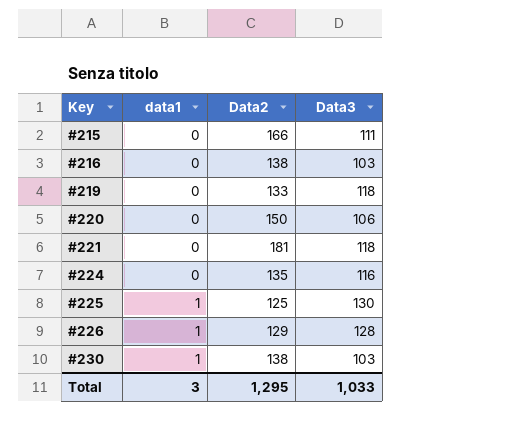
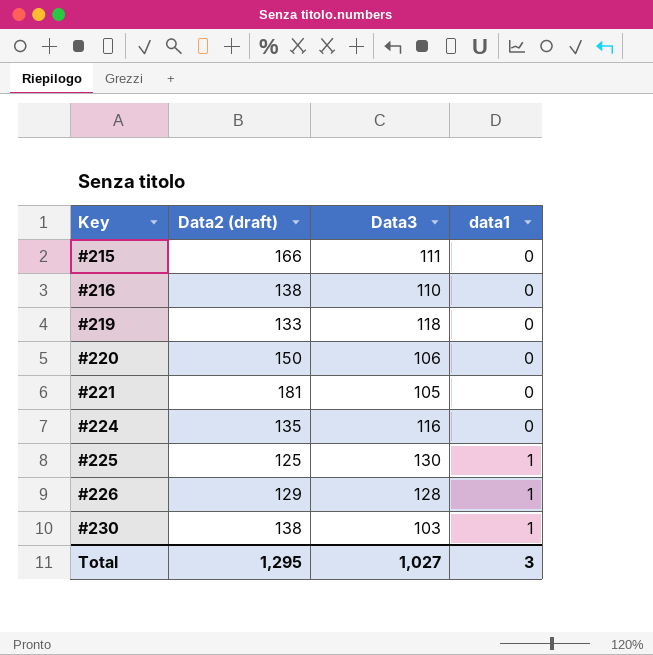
column name: Data2 -> Data2 (draft)
column data1 | position: 2 -> 4
#216 | Data3: 103 -> 110
#221 | Data3: 118 -> 105
Total | Data3: 1,033 -> 1,027

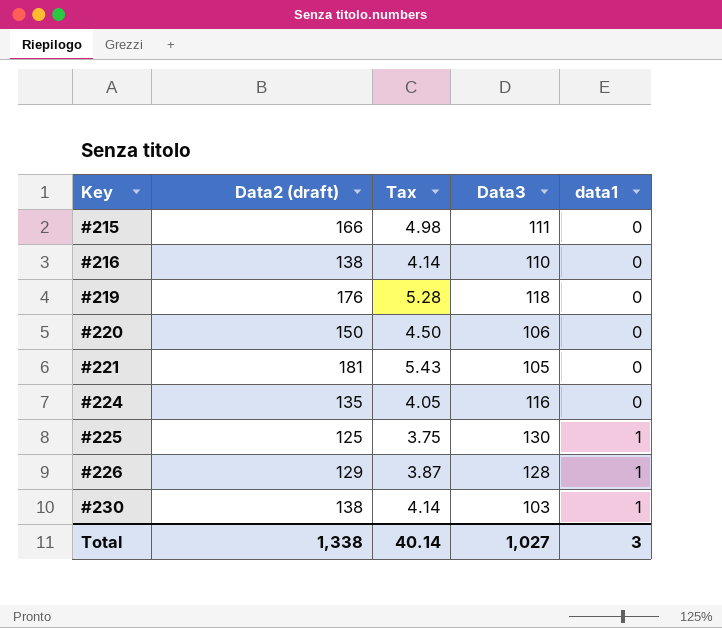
column Tax | formula: none -> [Data2 (draft)] * 0.03
#219 | Data2 (draft): 133 -> 176
Total | Data2 (draft): 1,295 -> 1,338

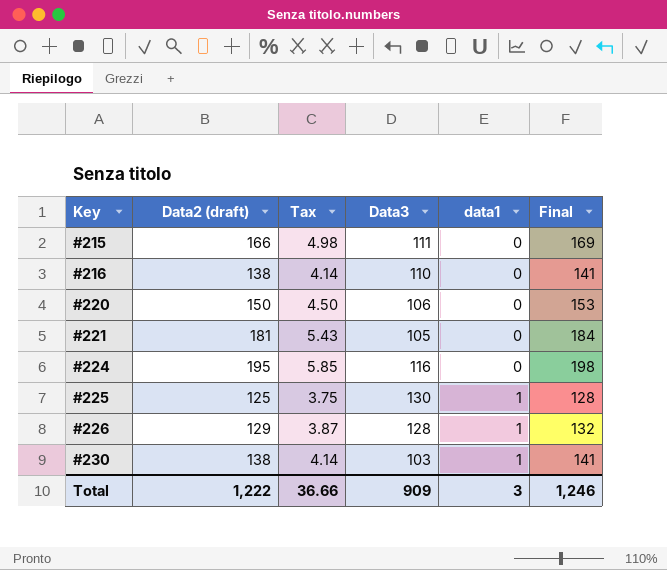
column Final | formula: none -> [Data2 (draft)] + 3
row #219: 176 | 5.28 | 118 | 0 -> none
#224 | Data2 (draft): 135 -> 195
#224 | Tax: 4.05 -> 5.85
Total | Data2 (draft): 1,338 -> 1,222
Total | Tax: 40.14 -> 36.66
Total | Data3: 1,027 -> 909

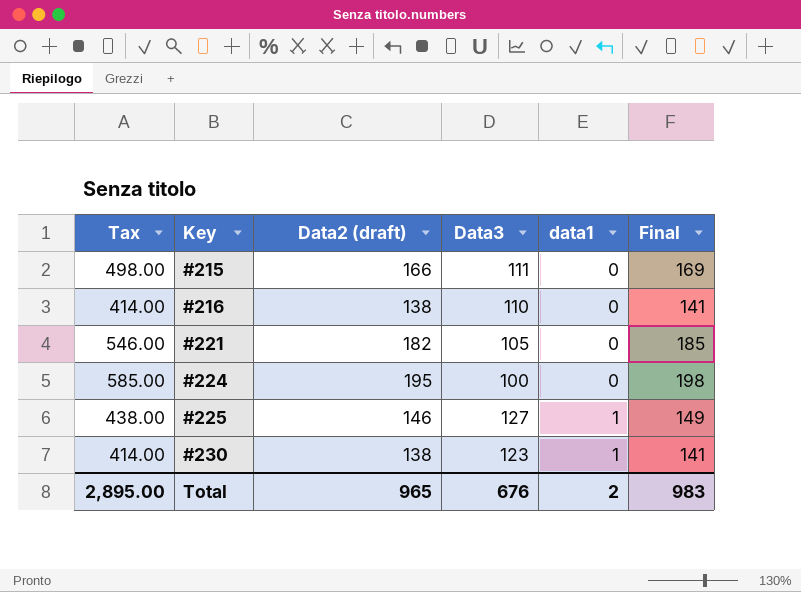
column Tax | formula: [Data2 (draft)] * 0.03 -> [Data2 (draft)] * 3
column Tax | position: 3 -> 1
row #220: 150 | 4.50 | 106 | 0 | 153 -> none
row #226: 129 | 3.87 | 128 | 1 | 132 -> none
#221 | Data2 (draft): 181 -> 182
#221 | Final: 184 -> 185
#224 | Data3: 116 -> 100
#225 | Data2 (draft): 125 -> 146
#225 | Data3: 130 -> 127
#225 | Final: 128 -> 149
#230 | Data3: 103 -> 123
Total | Tax: 36.66 -> 2,895.00
Total | Data2 (draft): 1,222 -> 965
Total | Data3: 909 -> 676
Total | data1: 3 -> 2
Total | Final: 1,246 -> 983

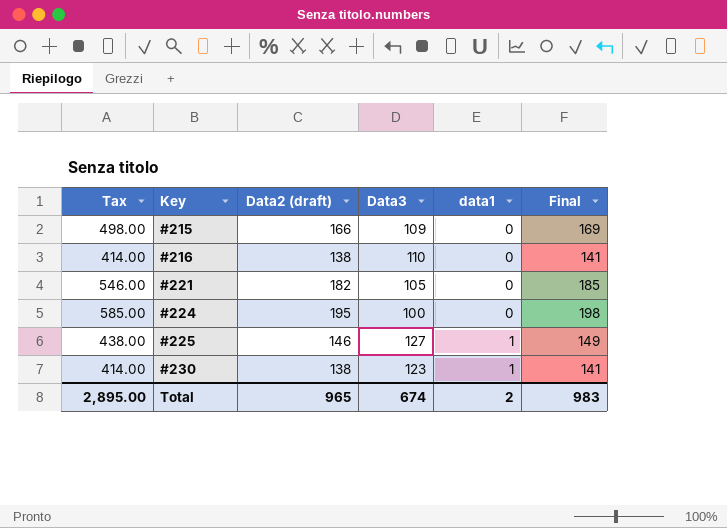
#215 | Data3: 111 -> 109
Total | Data3: 676 -> 674

